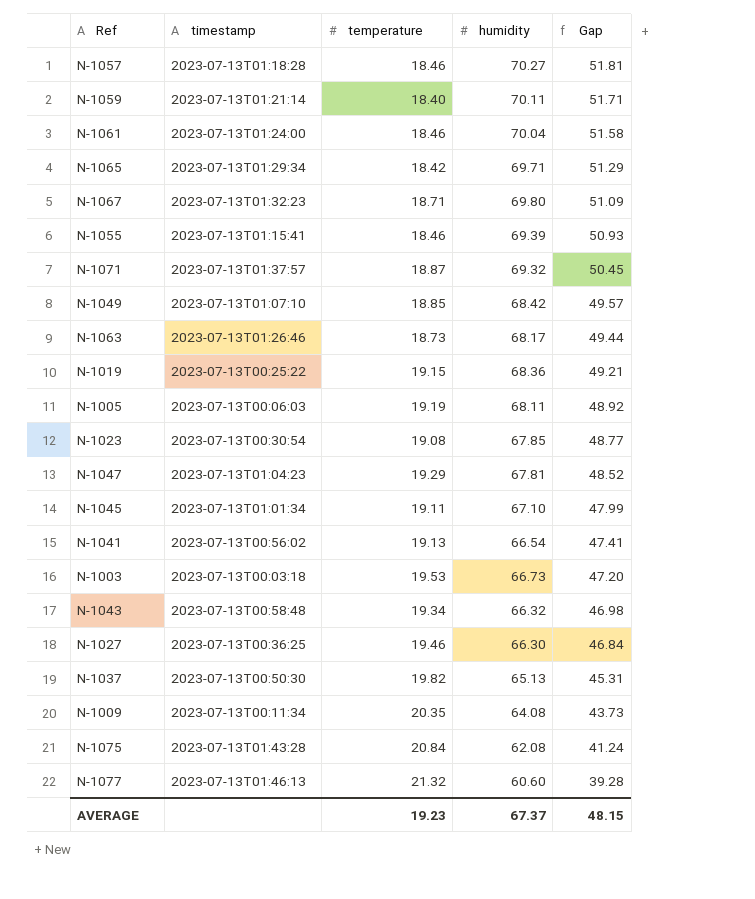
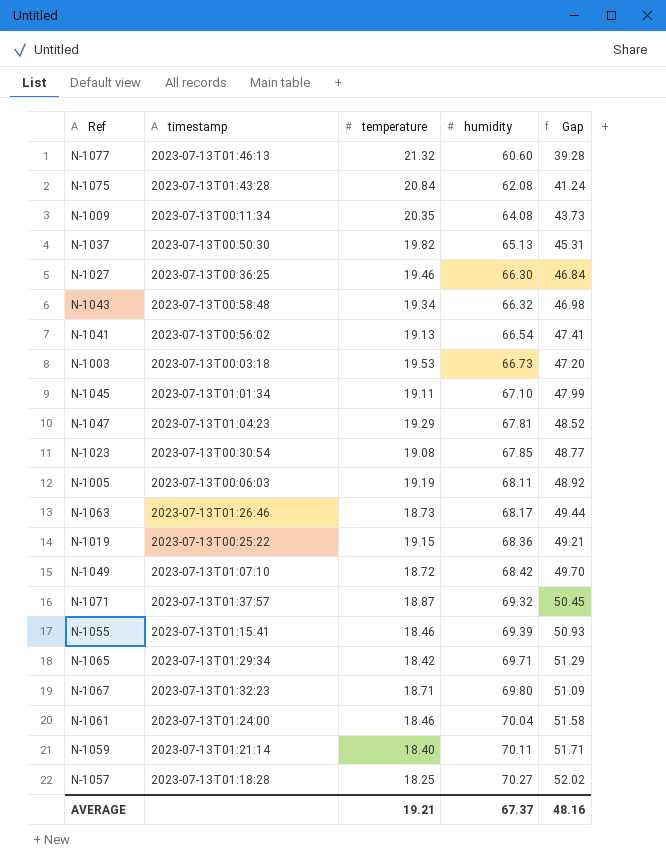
row order: Gap descending -> humidity ascending
N-1049 | temperature: 18.85 -> 18.72
N-1049 | Gap: 49.57 -> 49.70
N-1057 | temperature: 18.46 -> 18.25
N-1057 | Gap: 51.81 -> 52.02
AVERAGE | temperature: 19.23 -> 19.21
AVERAGE | Gap: 48.15 -> 48.16

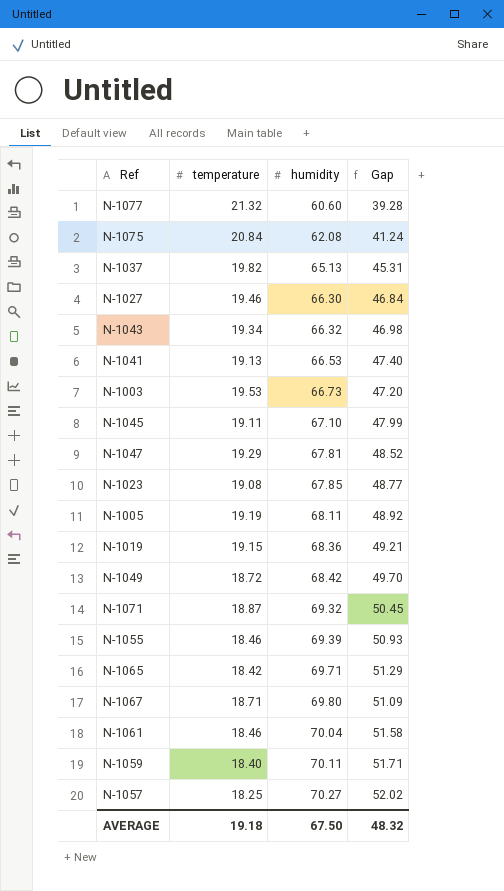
column timestamp | position: 2 -> none
row N-1009: 2023-07-13T00:11:34 | 20.35 | 64.08 | 43.73 -> none
row N-1063: 2023-07-13T01:26:46 | 18.73 | 68.17 | 49.44 -> none
N-1041 | humidity: 66.54 -> 66.53
N-1041 | Gap: 47.41 -> 47.40
AVERAGE | temperature: 19.21 -> 19.18
AVERAGE | humidity: 67.37 -> 67.50
AVERAGE | Gap: 48.16 -> 48.32

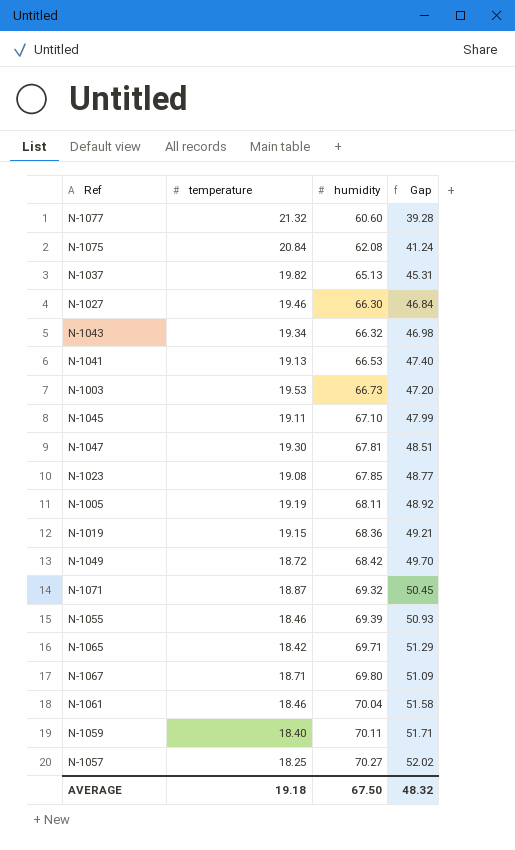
N-1047 | temperature: 19.29 -> 19.30
N-1047 | Gap: 48.52 -> 48.51

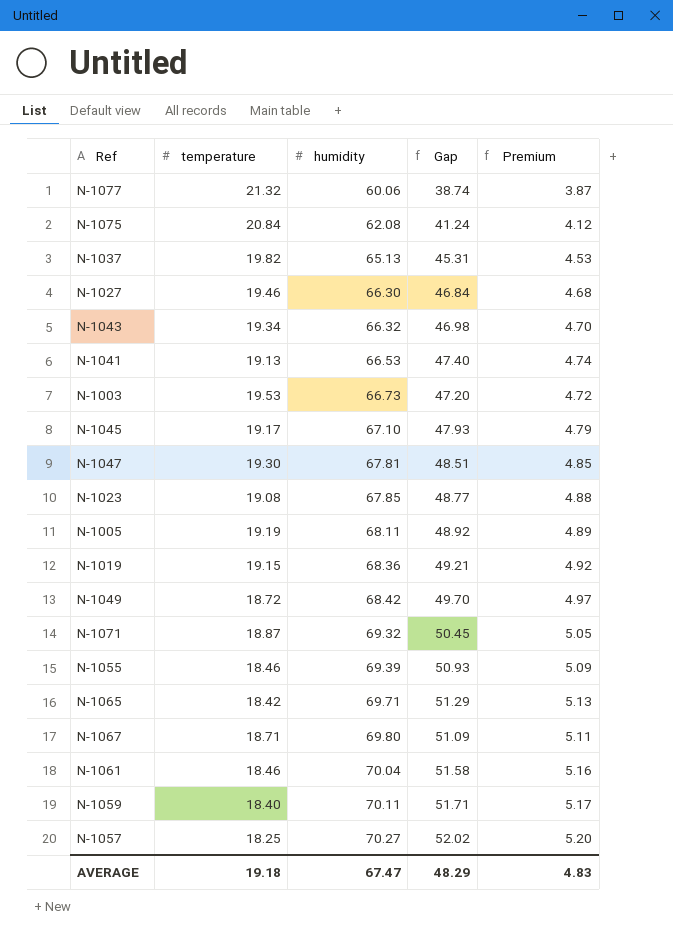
column Premium | formula: none -> [Gap] * 0.1
N-1077 | humidity: 60.60 -> 60.06
N-1077 | Gap: 39.28 -> 38.74
N-1045 | temperature: 19.11 -> 19.17
N-1045 | Gap: 47.99 -> 47.93
AVERAGE | humidity: 67.50 -> 67.47
AVERAGE | Gap: 48.32 -> 48.29

